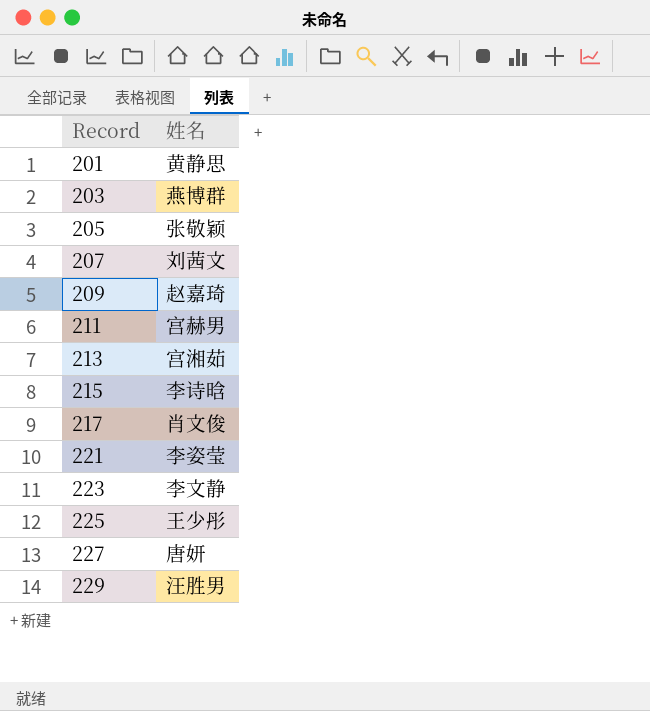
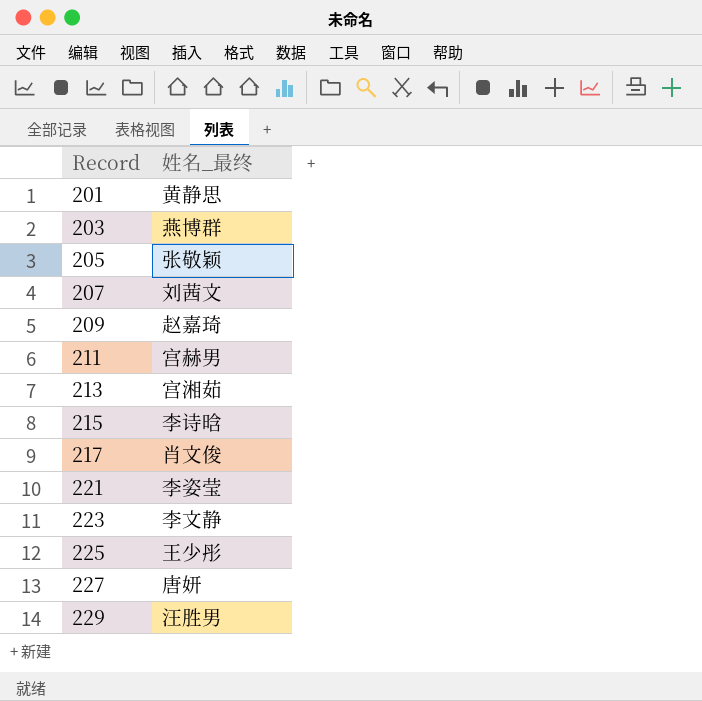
column name: 姓名 -> 姓名_最终

